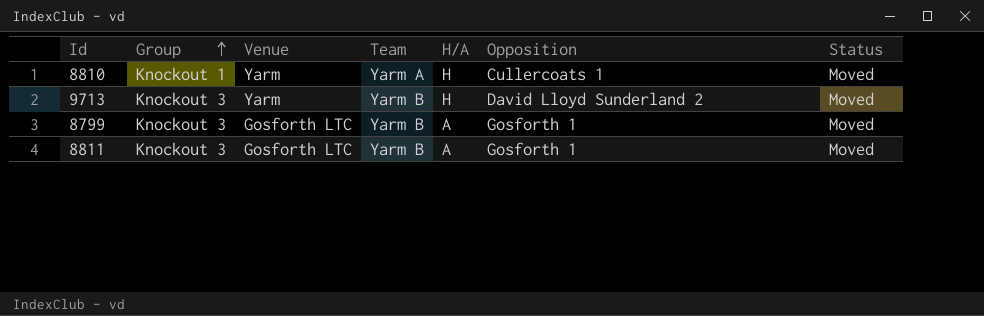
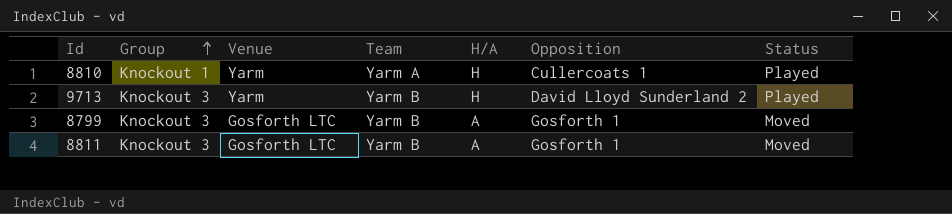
8810 | Status: Moved -> Played
9713 | Status: Moved -> Played

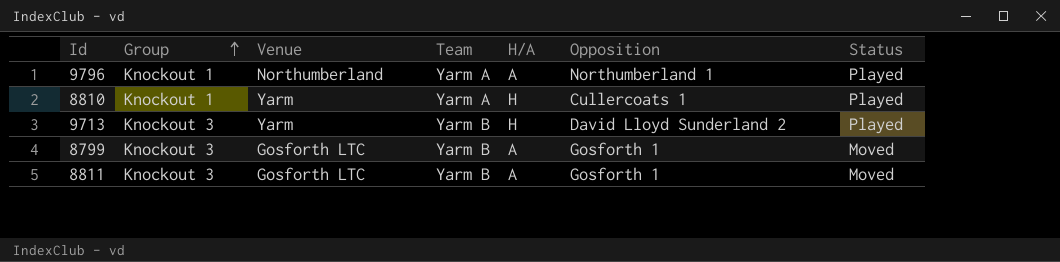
row 9796: none -> Knockout 1 | Northumberland | Yarm A | A | Northumberland 1 | Played

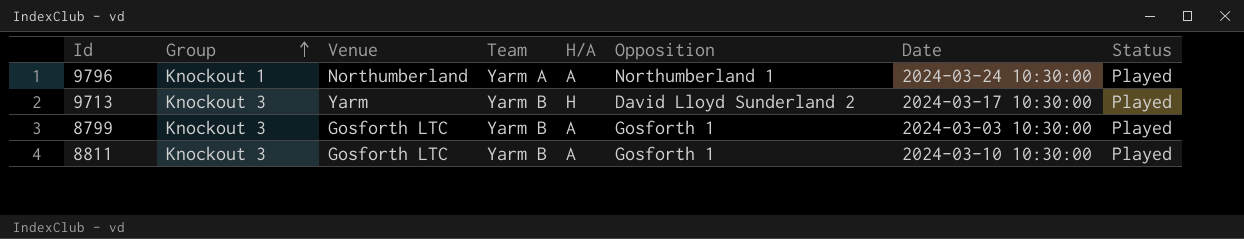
column Date | position: none -> 7
row 8810: Knockout 1 | Yarm | Yarm A | H | Cullercoats 1 | Played -> none
8799 | Status: Moved -> Played
8811 | Status: Moved -> Played

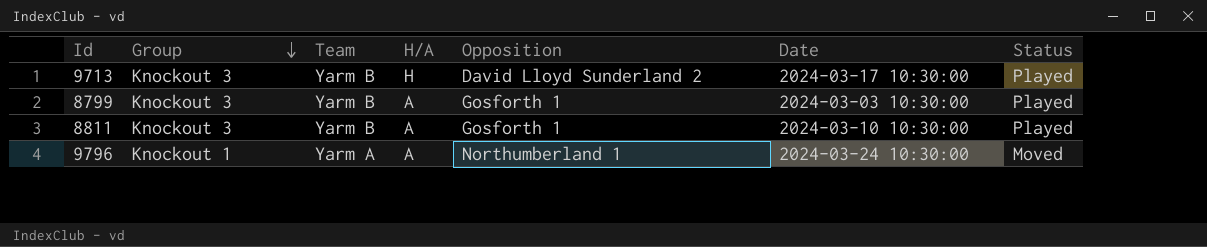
row order: Group ascending -> Group descending
column Venue | position: 3 -> none
9796 | Status: Played -> Moved

